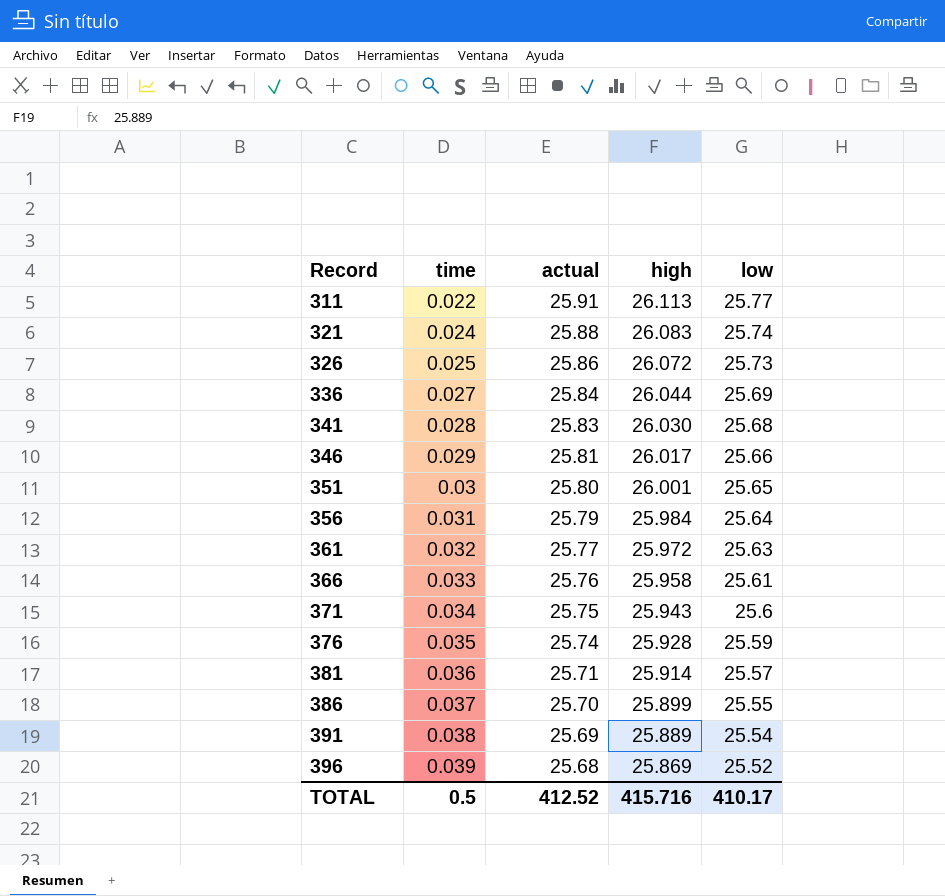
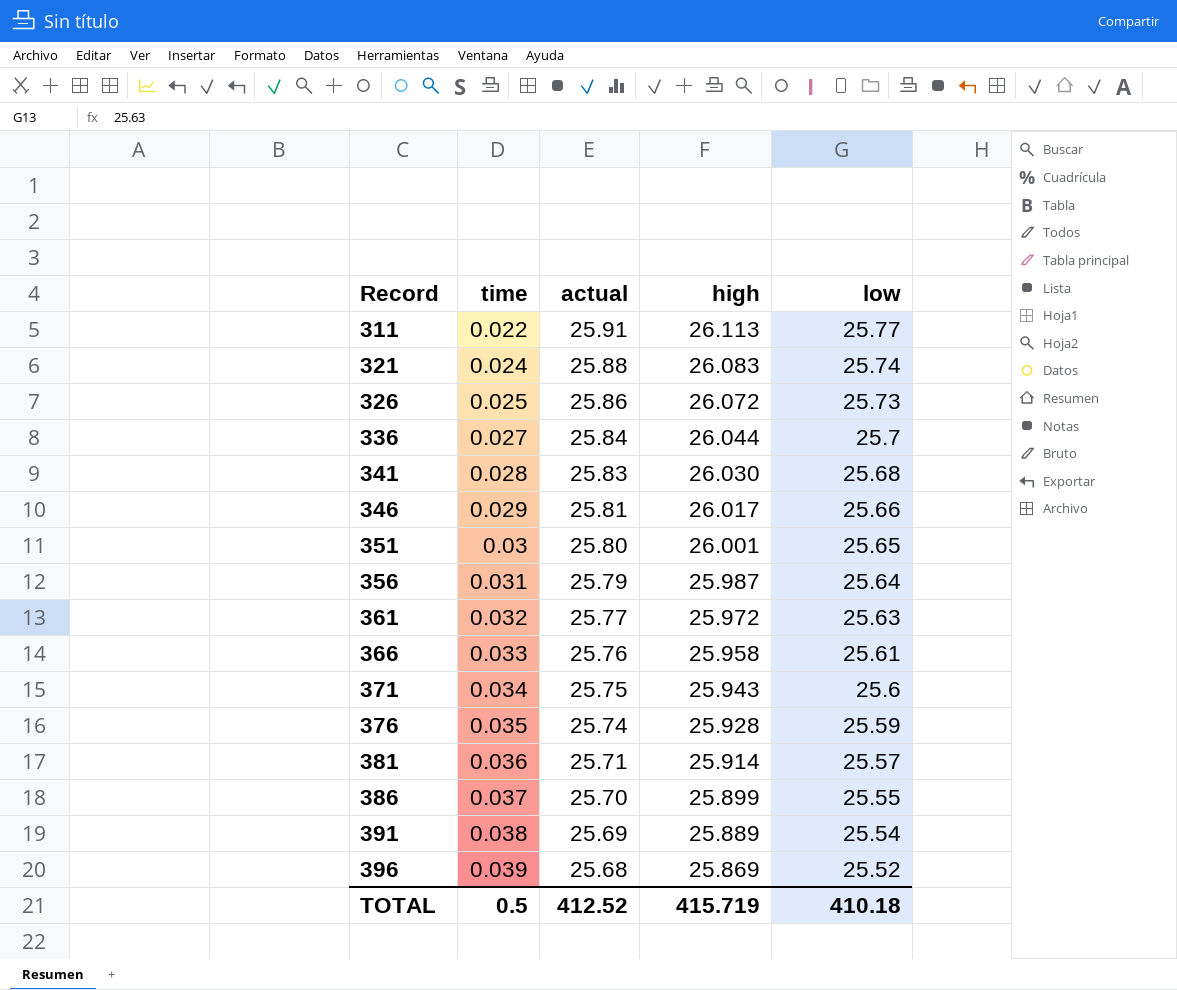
336 | low: 25.69 -> 25.7
356 | high: 25.984 -> 25.987
TOTAL | high: 415.716 -> 415.719
TOTAL | low: 410.17 -> 410.18

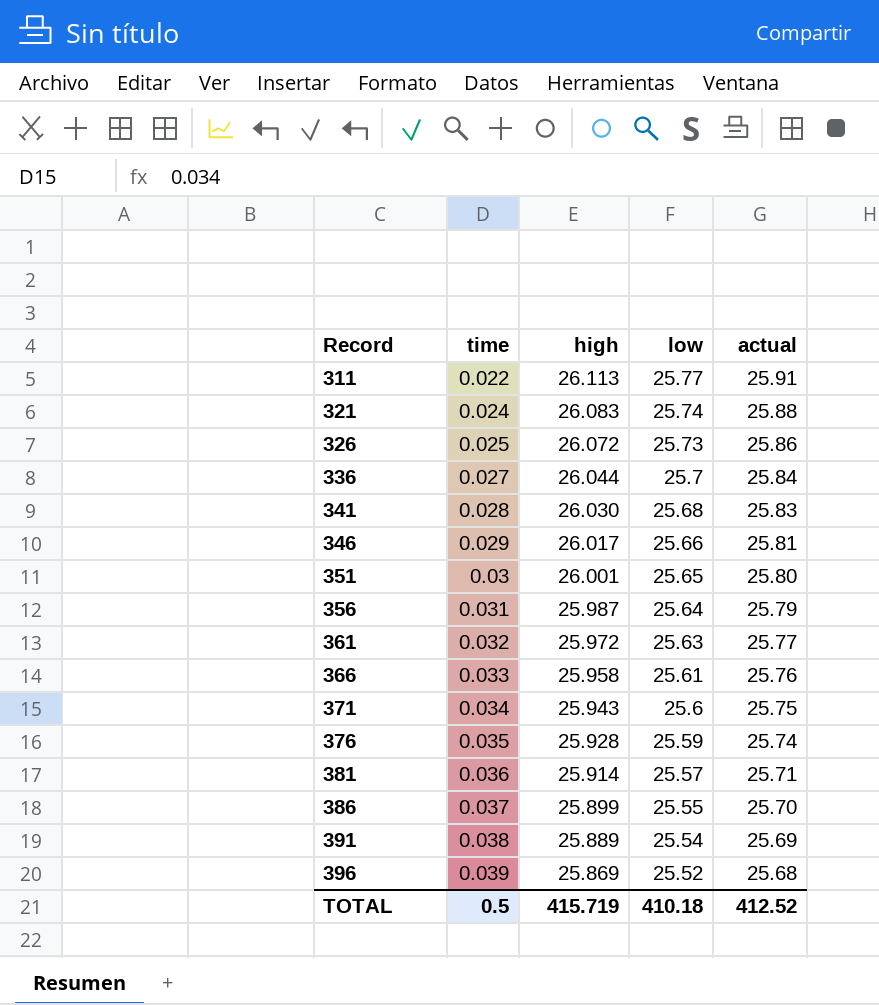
column actual | position: 3 -> 5

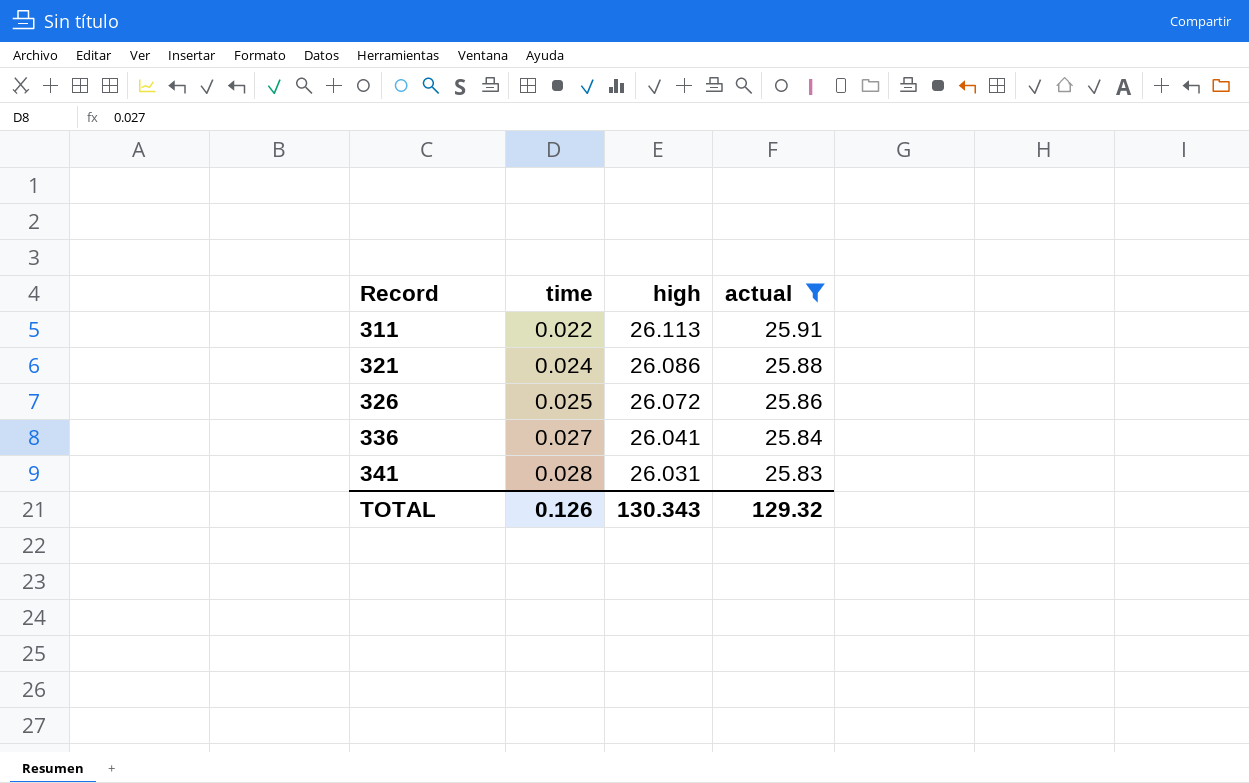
filter: none -> actual >= 25.83
column low | position: 4 -> none
321 | high: 26.083 -> 26.086
336 | high: 26.044 -> 26.041
341 | high: 26.030 -> 26.031
TOTAL | time: 0.5 -> 0.126
TOTAL | high: 415.719 -> 130.343
TOTAL | actual: 412.52 -> 129.32

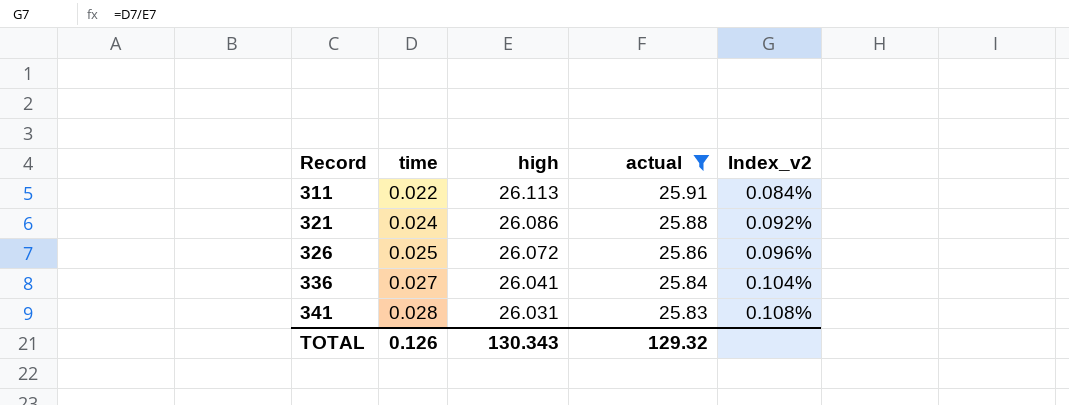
column Index_v2 | formula: none -> [time] / [high]

